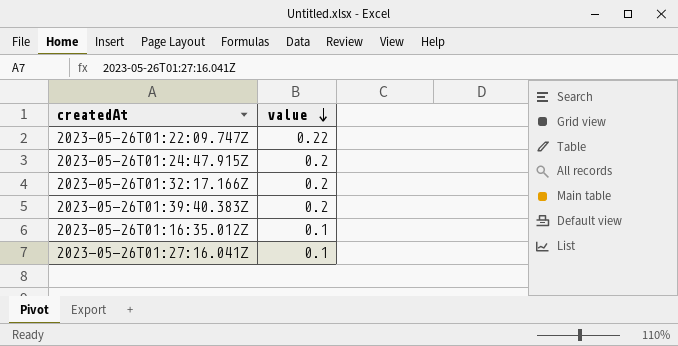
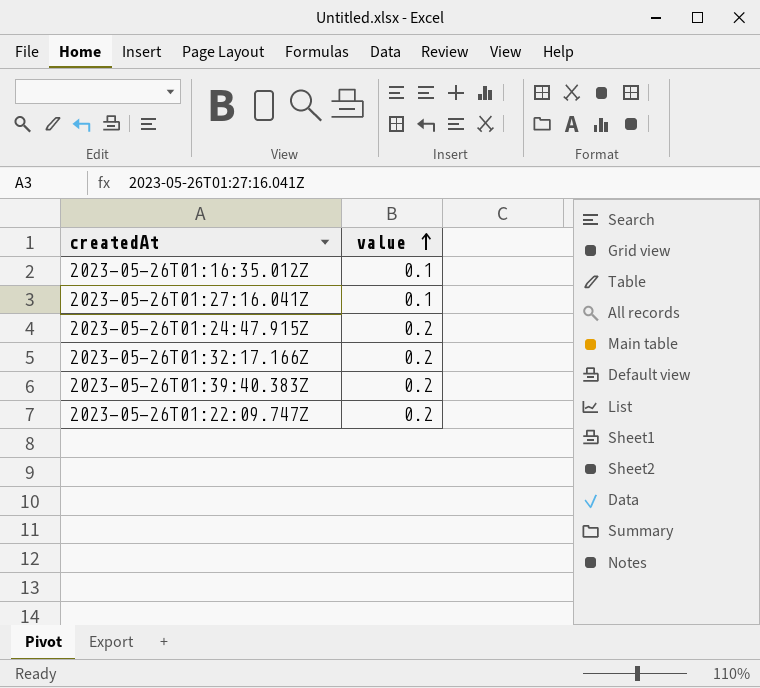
row order: value descending -> value ascending
2023-05-26T01:22:09.747Z | value: 0.22 -> 0.2

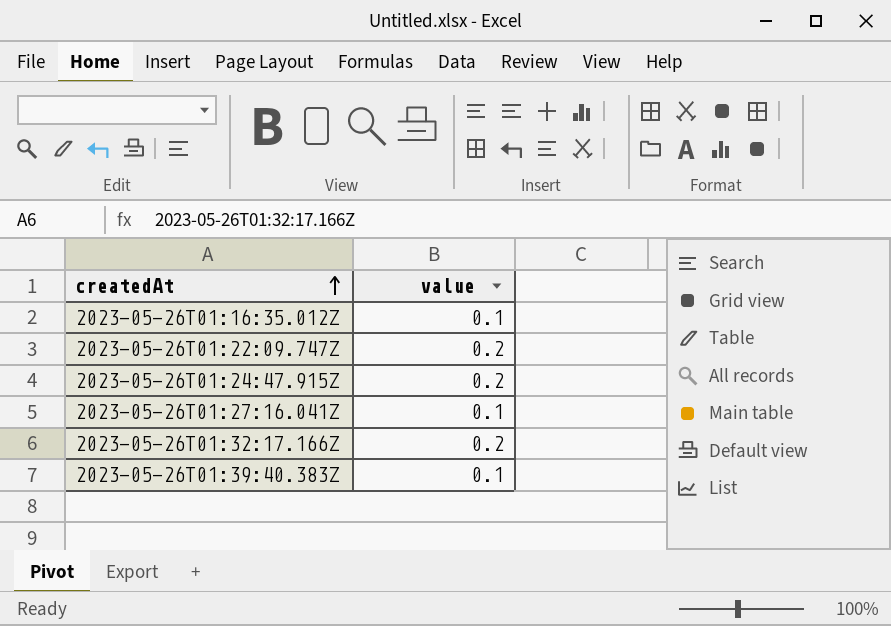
row order: value ascending -> createdAt ascending
2023-05-26T01:39:40.383Z | value: 0.2 -> 0.1

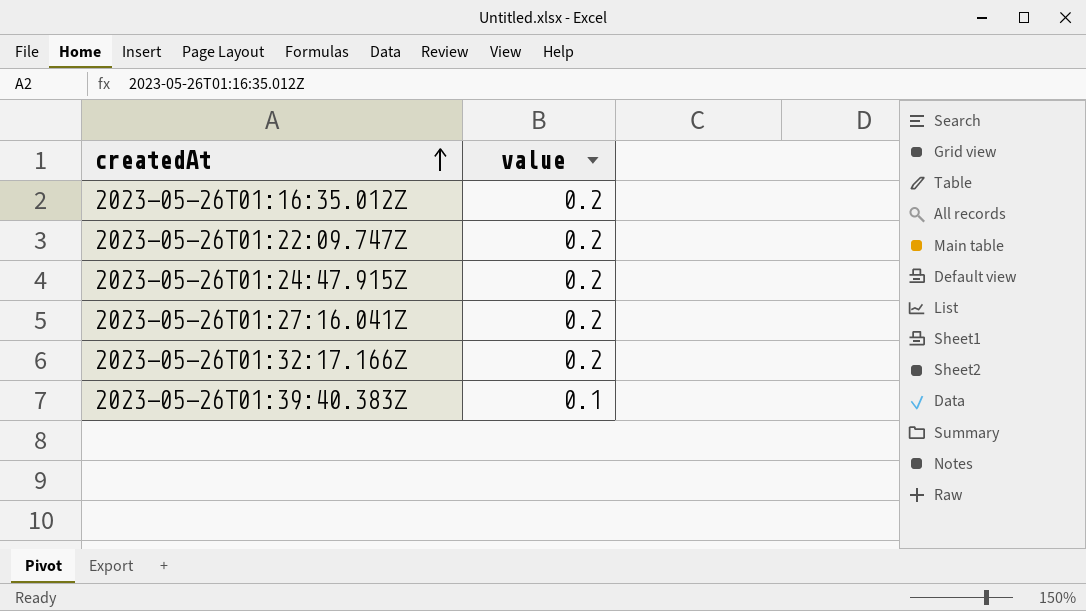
2023-05-26T01:16:35.012Z | value: 0.1 -> 0.2
2023-05-26T01:27:16.041Z | value: 0.1 -> 0.2

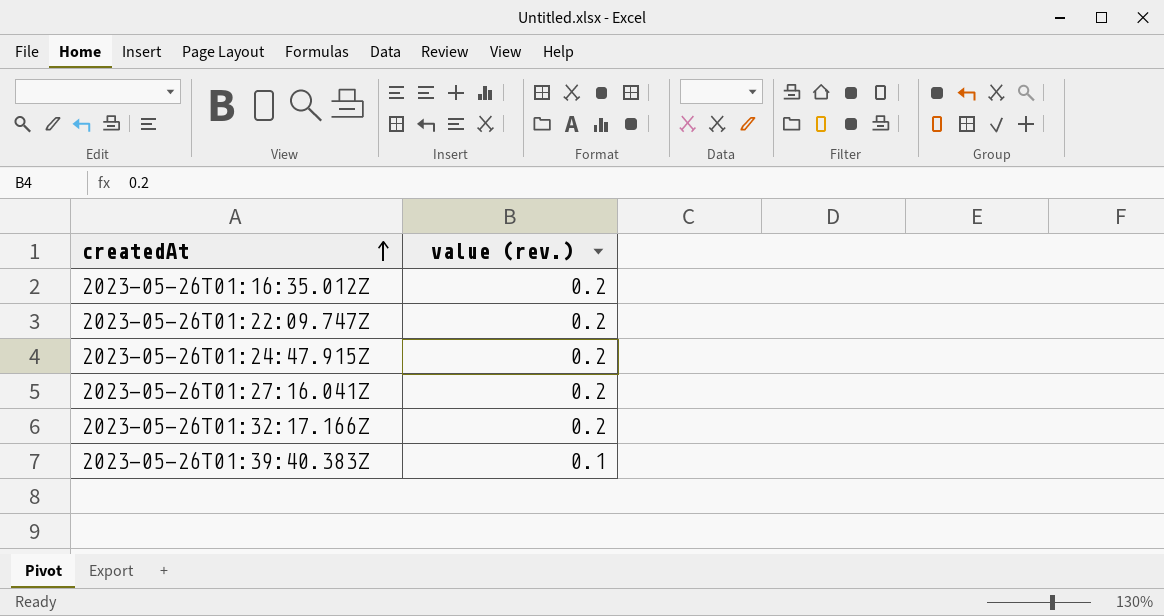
column name: value -> value (rev.)

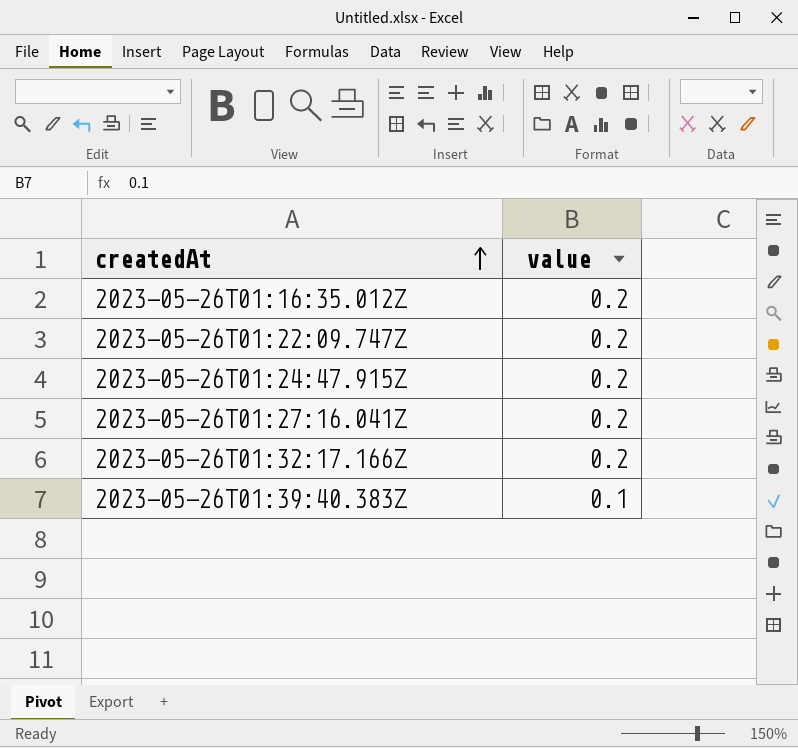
column name: value (rev.) -> value

